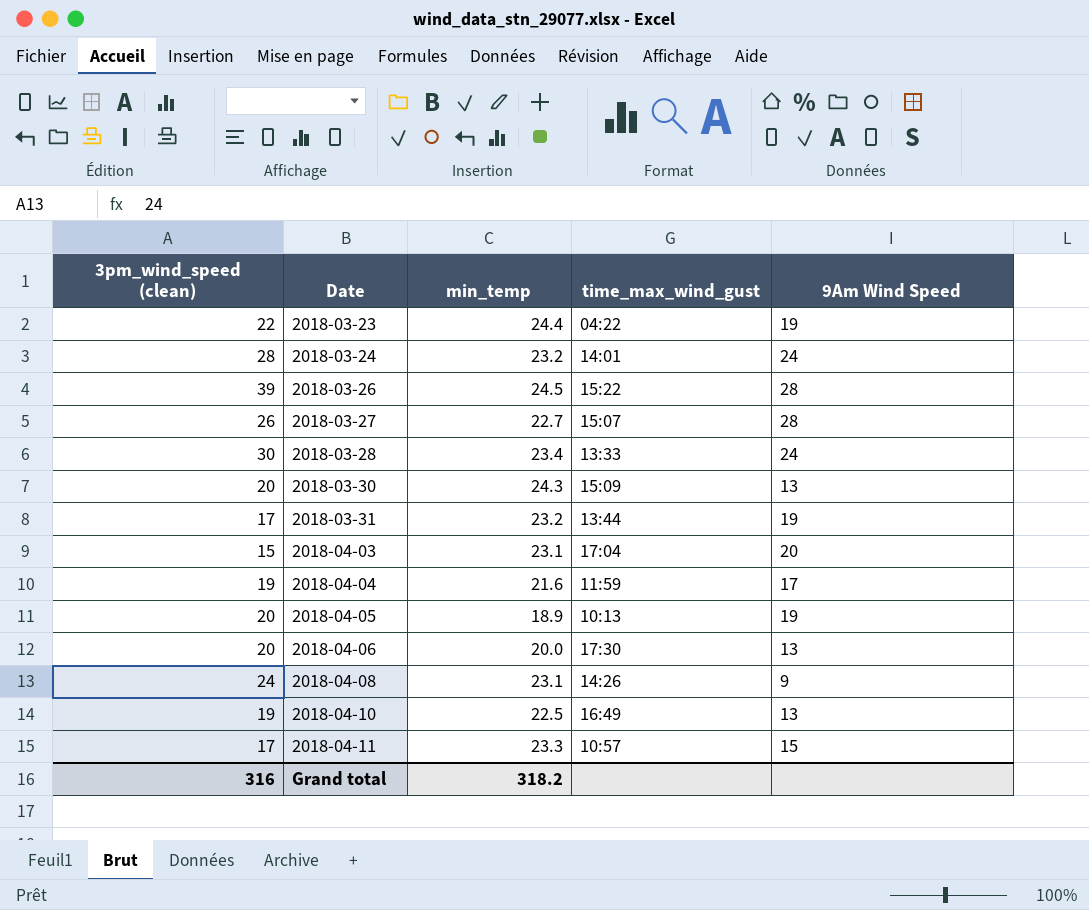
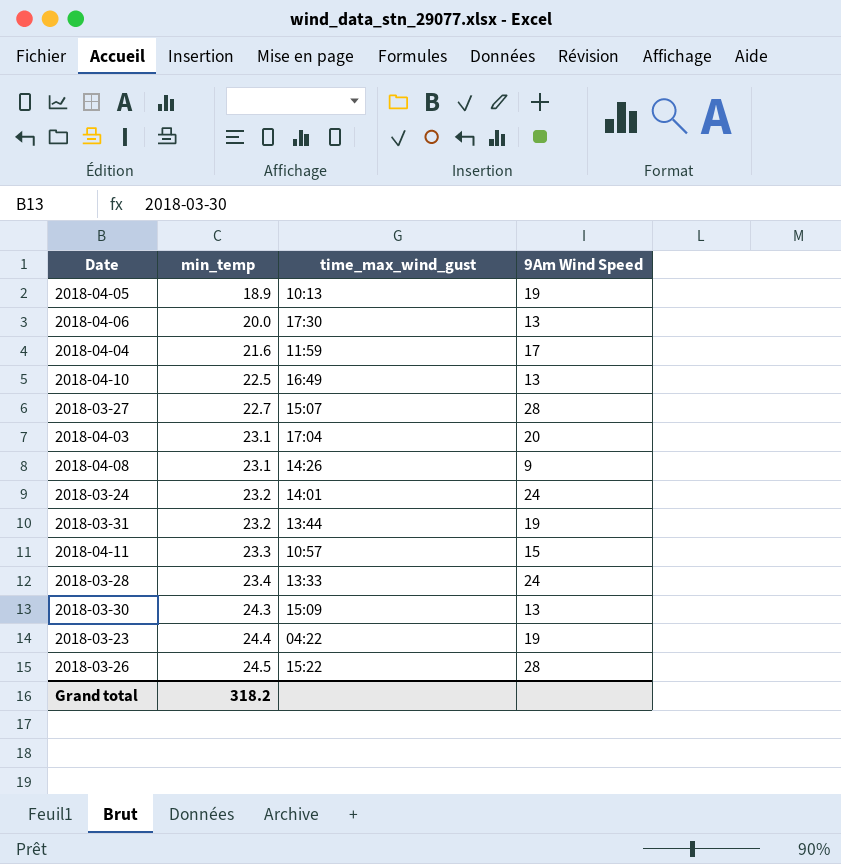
row order: Date ascending -> min_temp ascending
column 3pm_wind_speed (clean) | position: 1 -> none

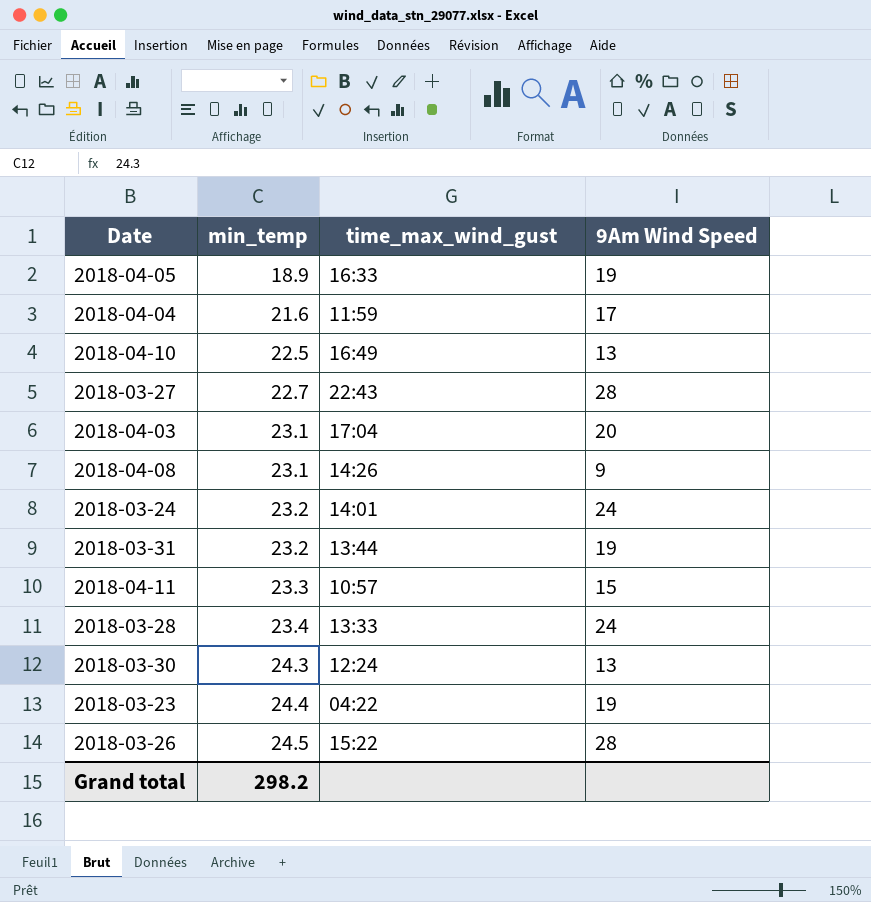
row 2018-04-06: 20.0 | 17:30 | 13 -> none
2018-04-05 | time_max_wind_gust: 10:13 -> 16:33
2018-03-27 | time_max_wind_gust: 15:07 -> 22:43
2018-03-30 | time_max_wind_gust: 15:09 -> 12:24
Grand total | min_temp: 318.2 -> 298.2

